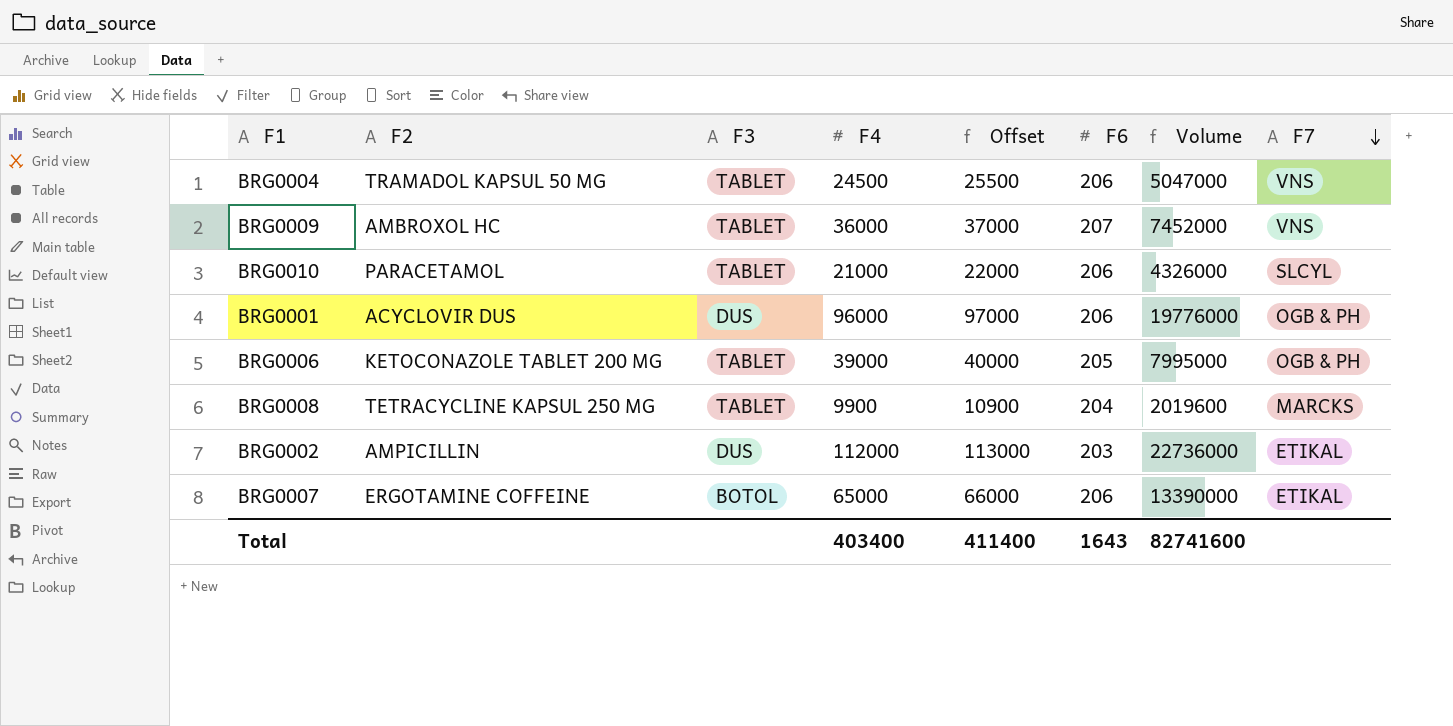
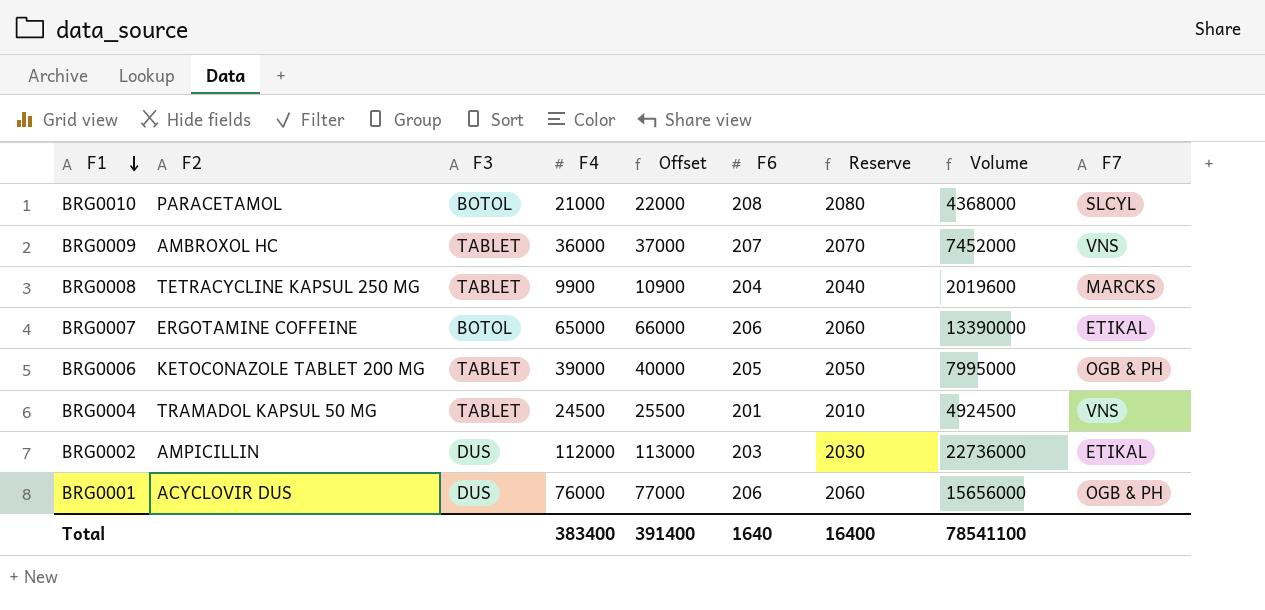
row order: F7 descending -> F1 descending
column Reserve | formula: none -> [F6] * 10
BRG0010 | F3: TABLET -> BOTOL
BRG0010 | F6: 206 -> 208
BRG0010 | Volume: 4326000 -> 4368000
BRG0004 | F6: 206 -> 201
BRG0004 | Volume: 5047000 -> 4924500
BRG0001 | F4: 96000 -> 76000
BRG0001 | Offset: 97000 -> 77000
BRG0001 | Volume: 19776000 -> 15656000
Total | F4: 403400 -> 383400
Total | Offset: 411400 -> 391400
Total | F6: 1643 -> 1640
Total | Volume: 82741600 -> 78541100

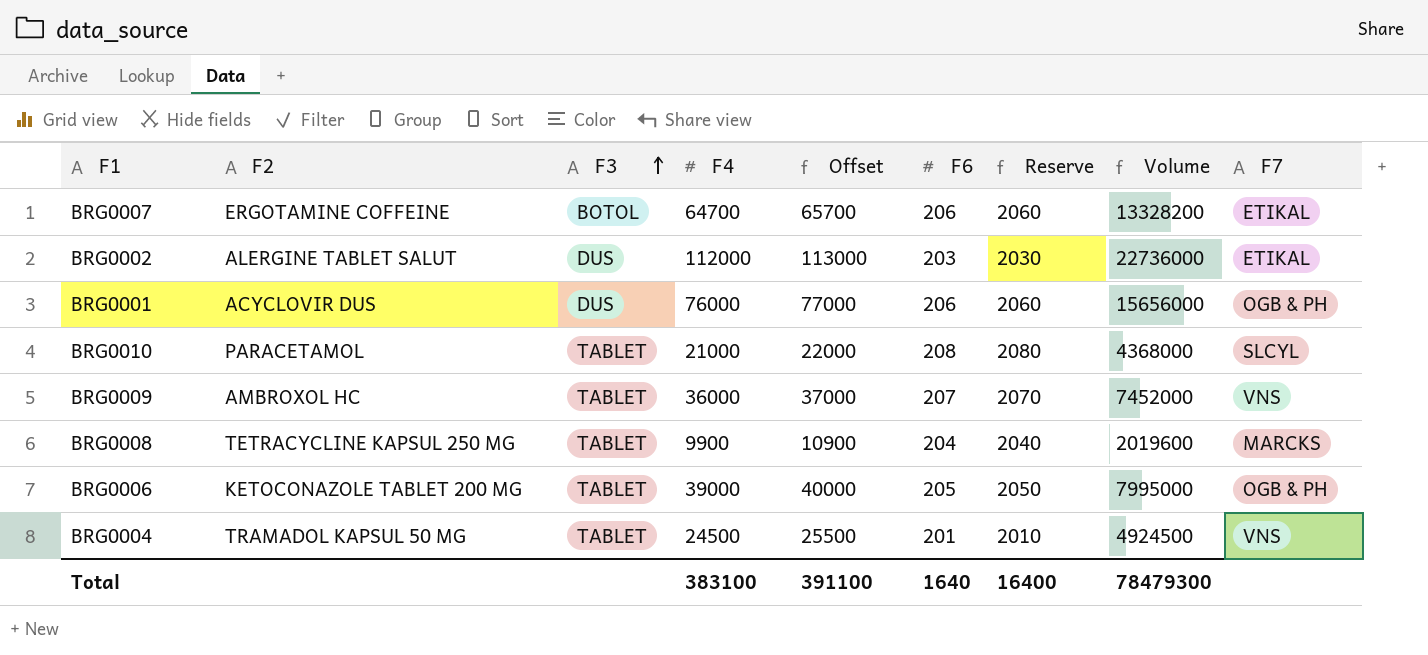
row order: F1 descending -> F3 ascending
BRG0007 | F4: 65000 -> 64700
BRG0007 | Offset: 66000 -> 65700
BRG0007 | Volume: 13390000 -> 13328200
BRG0002 | F2: AMPICILLIN -> ALERGINE TABLET SALUT
BRG0010 | F3: BOTOL -> TABLET
Total | F4: 383400 -> 383100
Total | Offset: 391400 -> 391100
Total | Volume: 78541100 -> 78479300

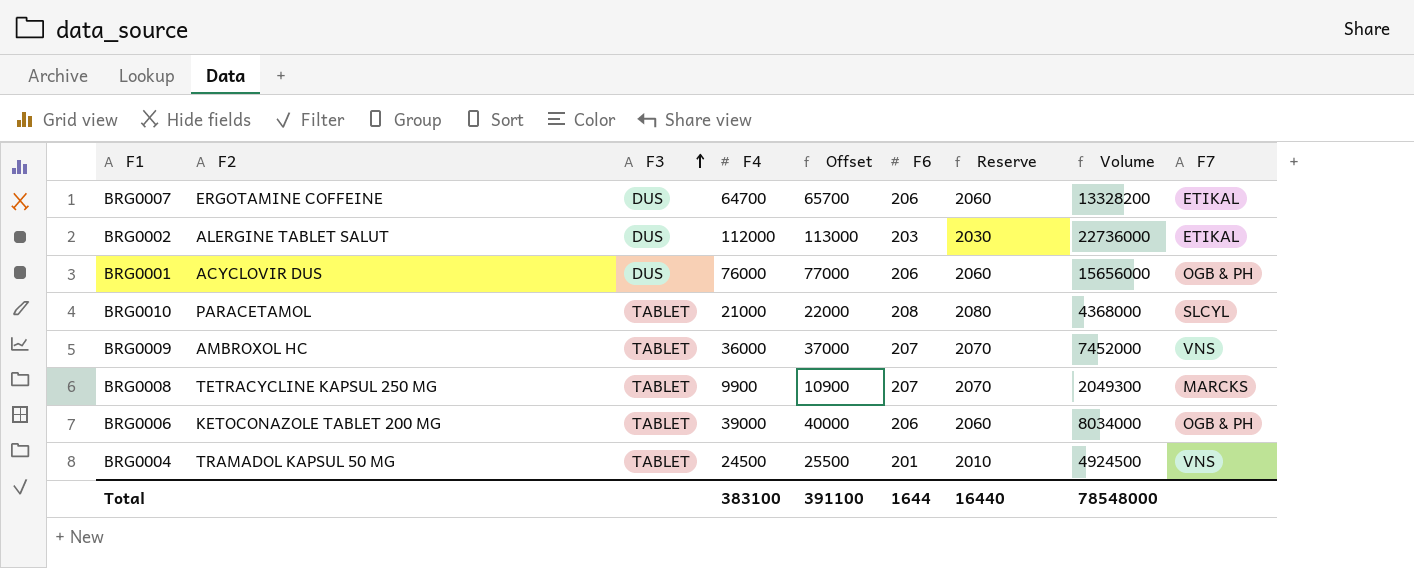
BRG0007 | F3: BOTOL -> DUS
BRG0008 | F6: 204 -> 207
BRG0008 | Reserve: 2040 -> 2070
BRG0008 | Volume: 2019600 -> 2049300
BRG0006 | F6: 205 -> 206
BRG0006 | Reserve: 2050 -> 2060
BRG0006 | Volume: 7995000 -> 8034000
Total | F6: 1640 -> 1644
Total | Reserve: 16400 -> 16440
Total | Volume: 78479300 -> 78548000

